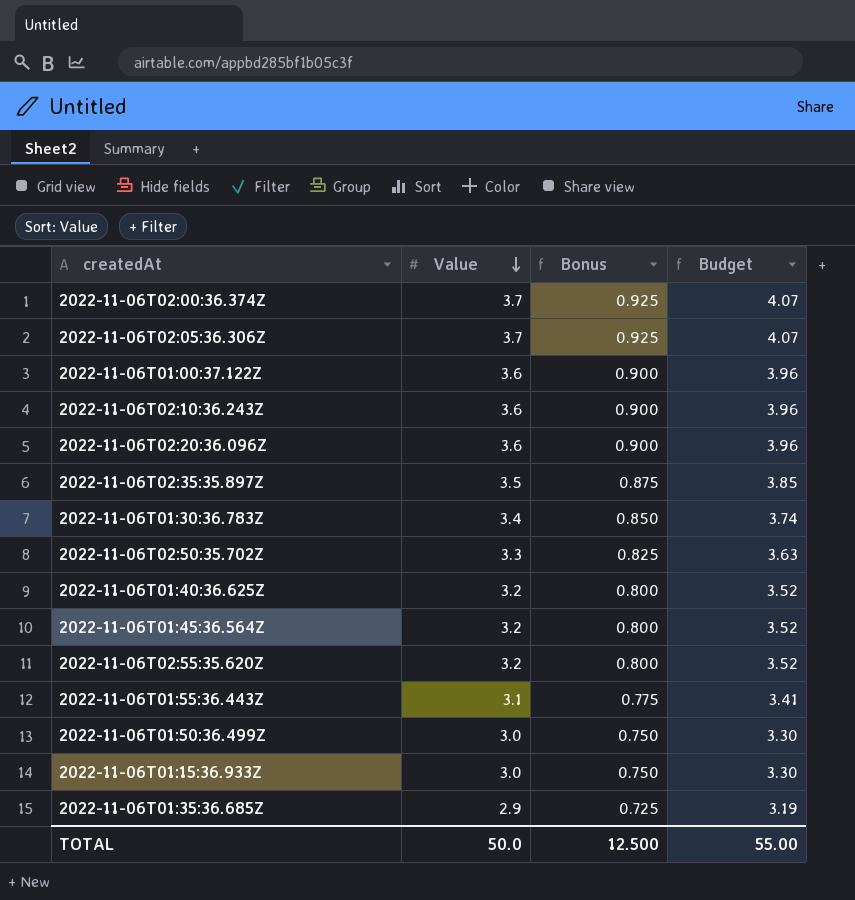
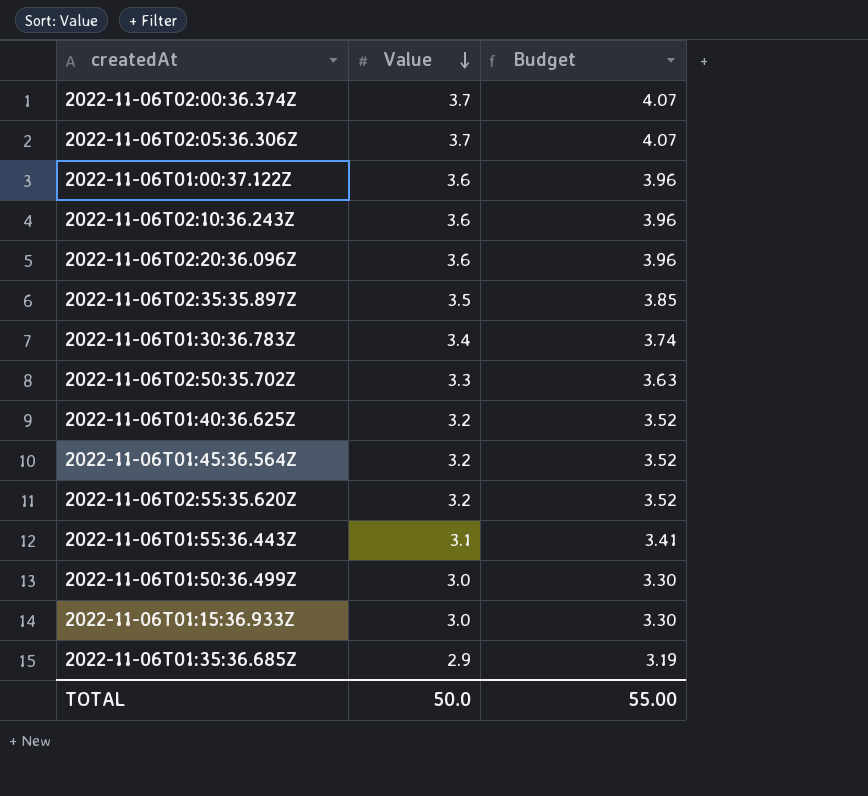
column Bonus | formula: [Value] * 0.25 -> none

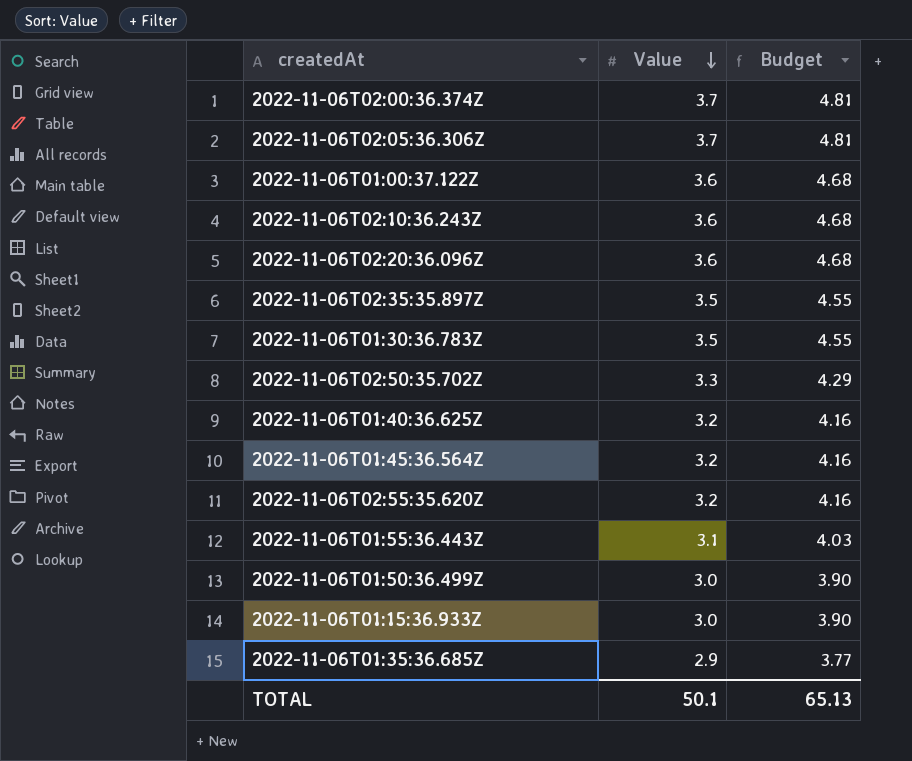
column Budget | formula: [Value] * 1.1 -> [Value] * 1.3
2022-11-06T01:30:36.783Z | Value: 3.4 -> 3.5
TOTAL | Value: 50.0 -> 50.1
TOTAL | Budget: 55.00 -> 65.13

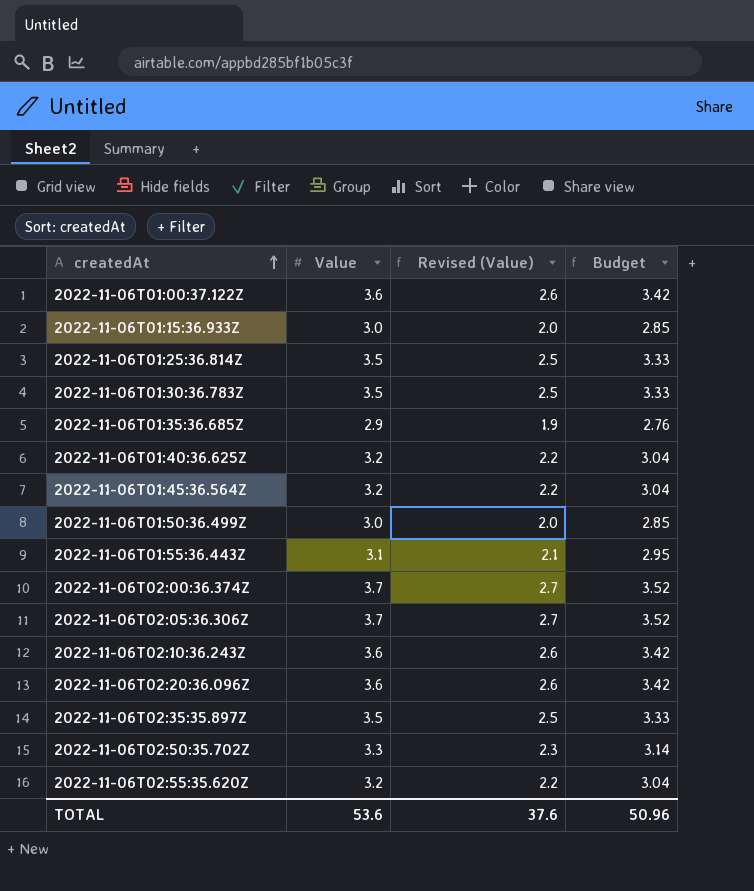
row order: Value descending -> createdAt ascending
column Revised (Value) | formula: none -> [Value] - 1
column Budget | formula: [Value] * 1.3 -> [Value] * 0.95
row 2022-11-06T01:25:36.814Z: none -> 3.5 | 2.5 | 3.33
TOTAL | Value: 50.1 -> 53.6
TOTAL | Budget: 65.13 -> 50.96

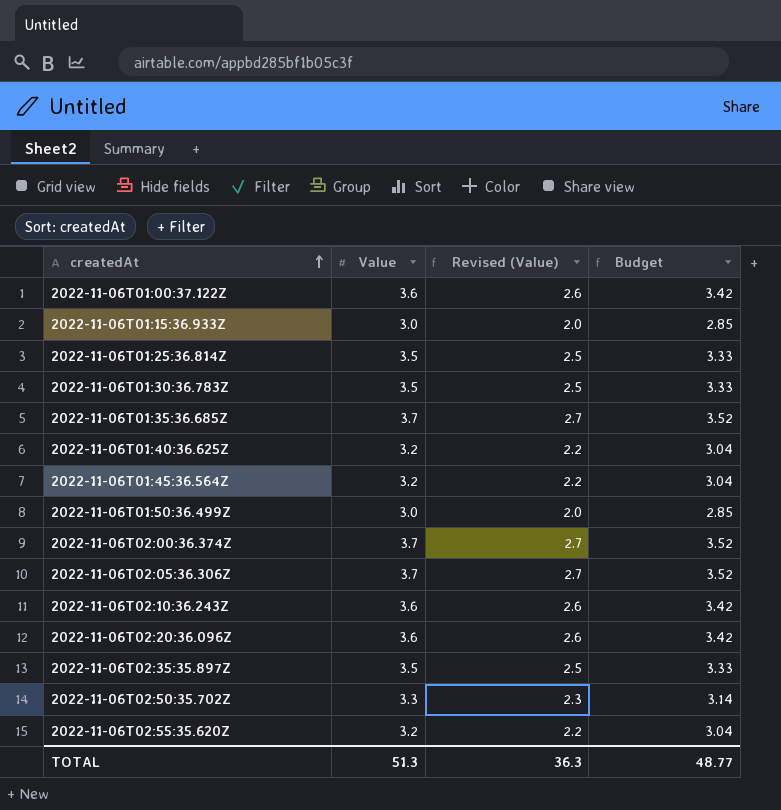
row 2022-11-06T01:55:36.443Z: 3.1 | 2.1 | 2.95 -> none
2022-11-06T01:35:36.685Z | Value: 2.9 -> 3.7
2022-11-06T01:35:36.685Z | Revised (Value): 1.9 -> 2.7
2022-11-06T01:35:36.685Z | Budget: 2.76 -> 3.52
TOTAL | Value: 53.6 -> 51.3
TOTAL | Revised (Value): 37.6 -> 36.3
TOTAL | Budget: 50.96 -> 48.77

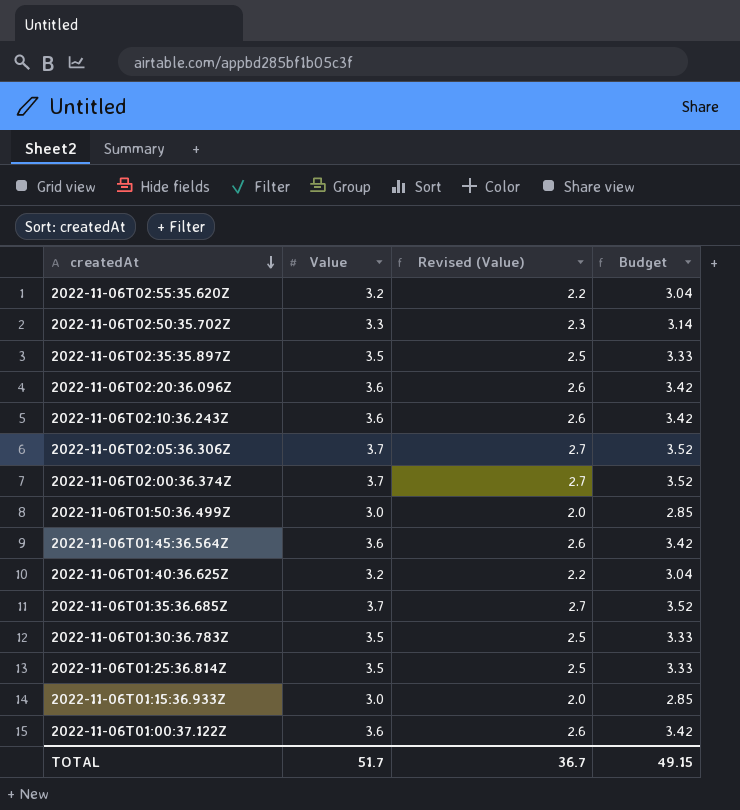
row order: createdAt ascending -> createdAt descending
2022-11-06T01:45:36.564Z | Value: 3.2 -> 3.6
2022-11-06T01:45:36.564Z | Revised (Value): 2.2 -> 2.6
2022-11-06T01:45:36.564Z | Budget: 3.04 -> 3.42
TOTAL | Value: 51.3 -> 51.7
TOTAL | Revised (Value): 36.3 -> 36.7
TOTAL | Budget: 48.77 -> 49.15

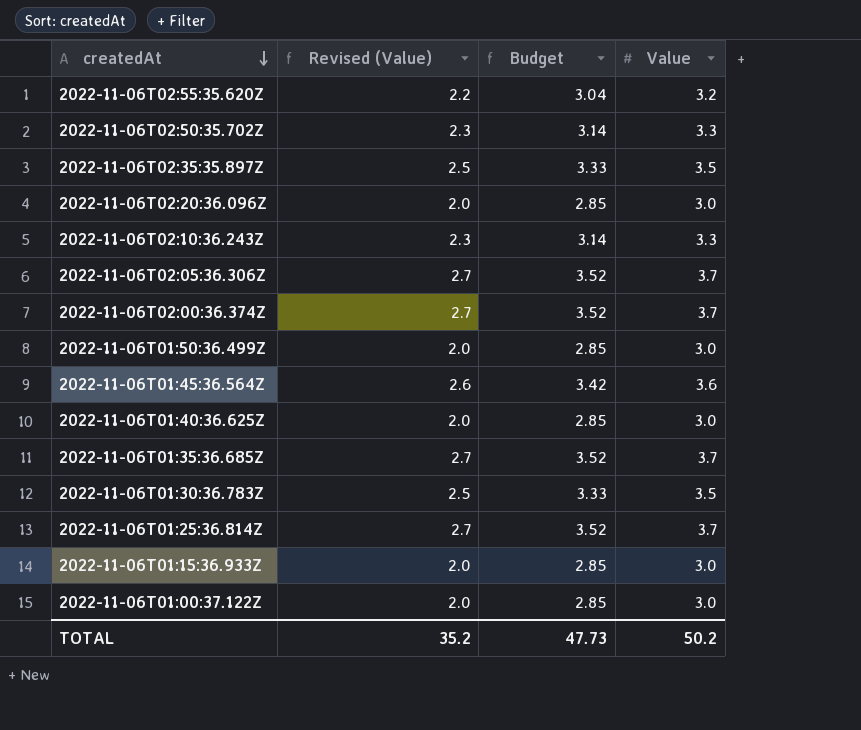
column Value | position: 2 -> 4
2022-11-06T02:20:36.096Z | Revised (Value): 2.6 -> 2.0
2022-11-06T02:20:36.096Z | Budget: 3.42 -> 2.85
2022-11-06T02:20:36.096Z | Value: 3.6 -> 3.0
2022-11-06T02:10:36.243Z | Revised (Value): 2.6 -> 2.3
2022-11-06T02:10:36.243Z | Budget: 3.42 -> 3.14
2022-11-06T02:10:36.243Z | Value: 3.6 -> 3.3
2022-11-06T01:40:36.625Z | Revised (Value): 2.2 -> 2.0
2022-11-06T01:40:36.625Z | Budget: 3.04 -> 2.85
2022-11-06T01:40:36.625Z | Value: 3.2 -> 3.0
2022-11-06T01:25:36.814Z | Revised (Value): 2.5 -> 2.7
2022-11-06T01:25:36.814Z | Budget: 3.33 -> 3.52
2022-11-06T01:25:36.814Z | Value: 3.5 -> 3.7
2022-11-06T01:00:37.122Z | Revised (Value): 2.6 -> 2.0
2022-11-06T01:00:37.122Z | Budget: 3.42 -> 2.85
2022-11-06T01:00:37.122Z | Value: 3.6 -> 3.0
TOTAL | Revised (Value): 36.7 -> 35.2
TOTAL | Budget: 49.15 -> 47.73
TOTAL | Value: 51.7 -> 50.2

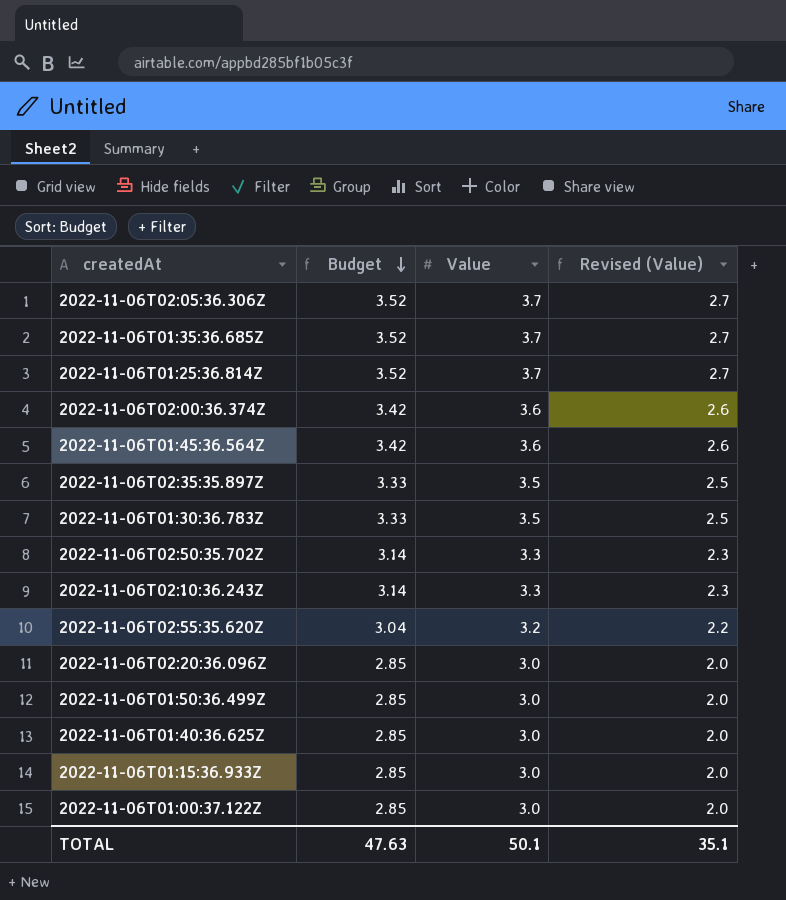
row order: createdAt descending -> Budget descending
column Revised (Value) | position: 2 -> 4
2022-11-06T02:00:36.374Z | Budget: 3.52 -> 3.42
2022-11-06T02:00:36.374Z | Value: 3.7 -> 3.6
2022-11-06T02:00:36.374Z | Revised (Value): 2.7 -> 2.6
TOTAL | Budget: 47.73 -> 47.63
TOTAL | Value: 50.2 -> 50.1
TOTAL | Revised (Value): 35.2 -> 35.1

